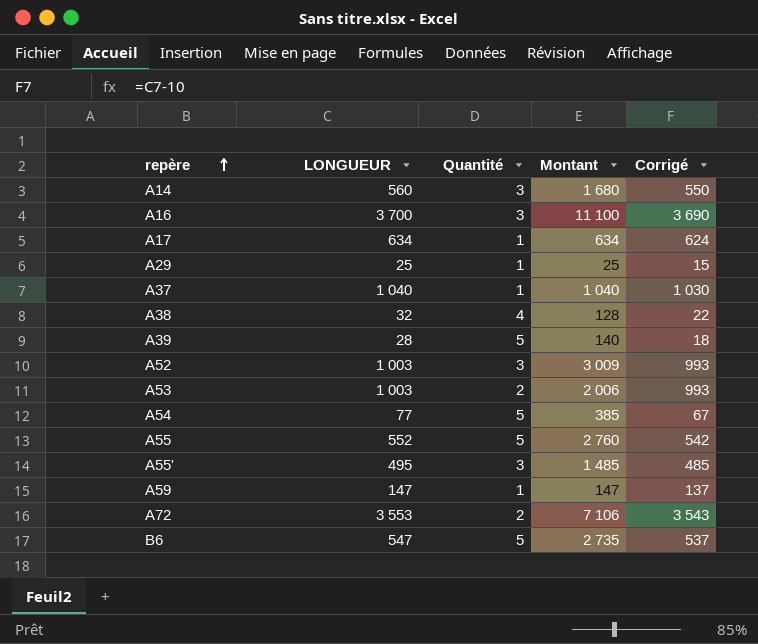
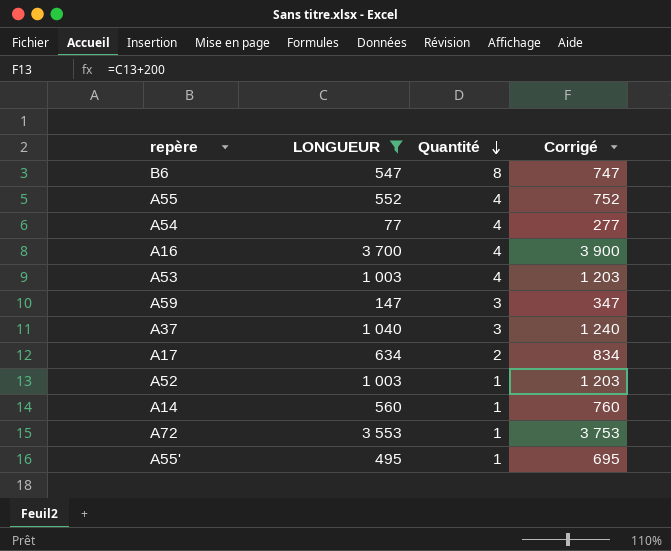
filter: none -> LONGUEUR >= 77
row order: repère ascending -> Quantité descending
column Montant | formula: [LONGUEUR] * [Quantité] -> none
column Corrigé | formula: [LONGUEUR] - 10 -> [LONGUEUR] + 200
B6 | Quantité: 5 -> 8
A55 | Quantité: 5 -> 4
A54 | Quantité: 5 -> 4
A16 | Quantité: 3 -> 4
A53 | Quantité: 2 -> 4
A59 | Quantité: 1 -> 3
A37 | Quantité: 1 -> 3
A17 | Quantité: 1 -> 2
A52 | Quantité: 3 -> 1
A14 | Quantité: 3 -> 1
A72 | Quantité: 2 -> 1
A55' | Quantité: 3 -> 1

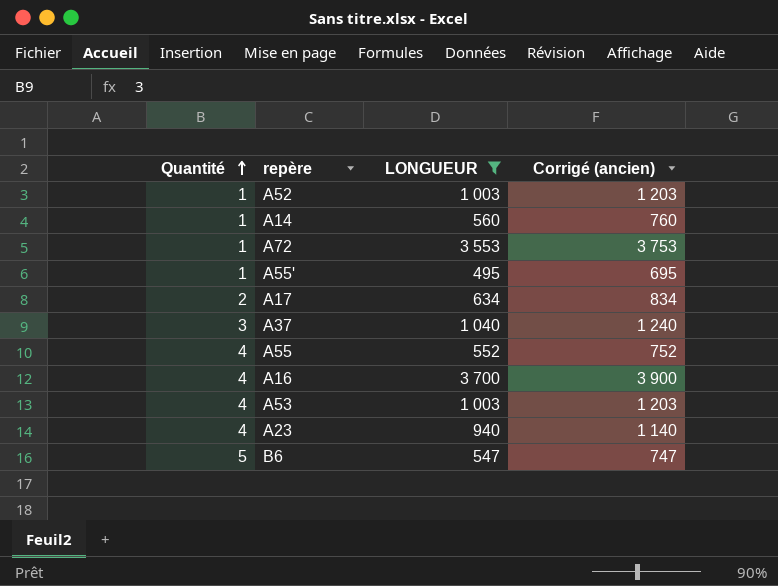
row order: Quantité descending -> Quantité ascending
column Quantité | position: 3 -> 1
column name: Corrigé -> Corrigé (ancien)
row A54: 77 | 4 | 277 -> none
row A59: 147 | 3 | 347 -> none
row A23: none -> 4 | 940 | 1 140
B6 | Quantité: 8 -> 5

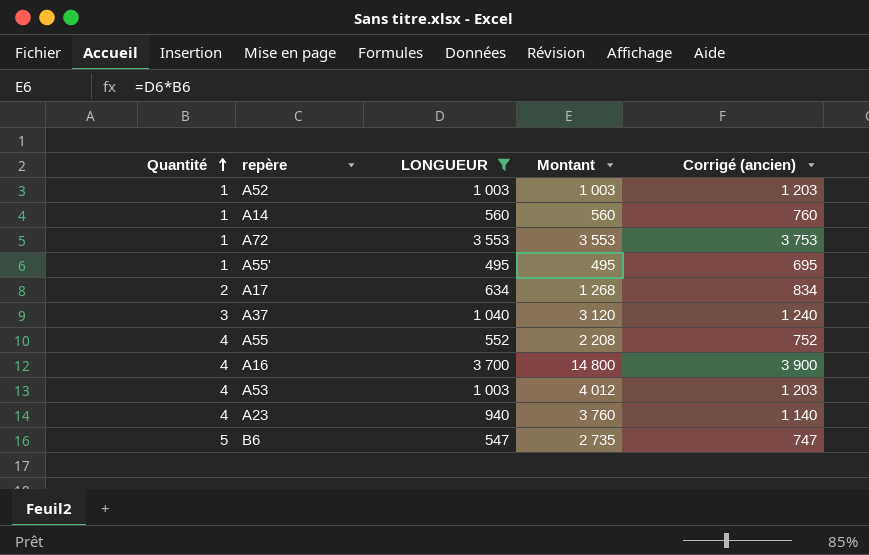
column Montant | formula: none -> [Quantité] * [LONGUEUR]

